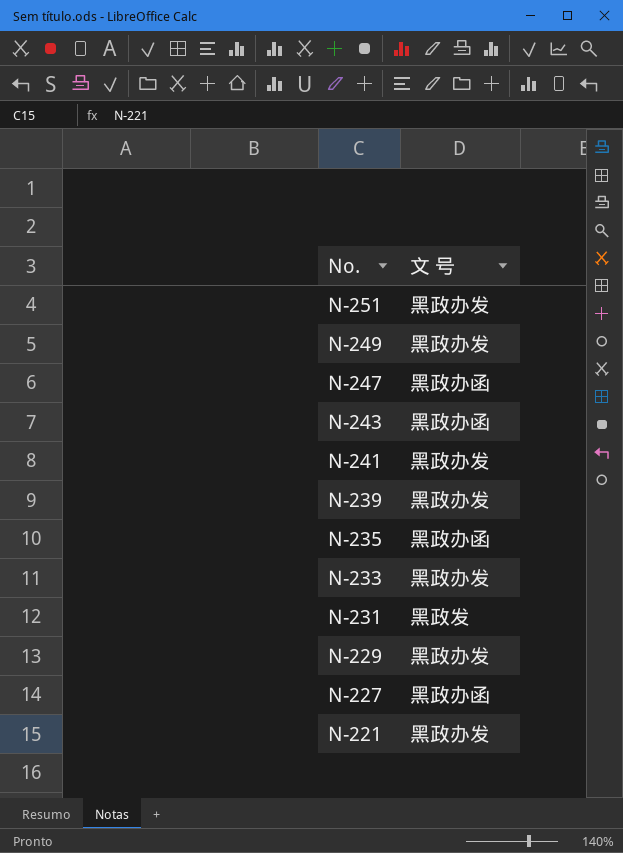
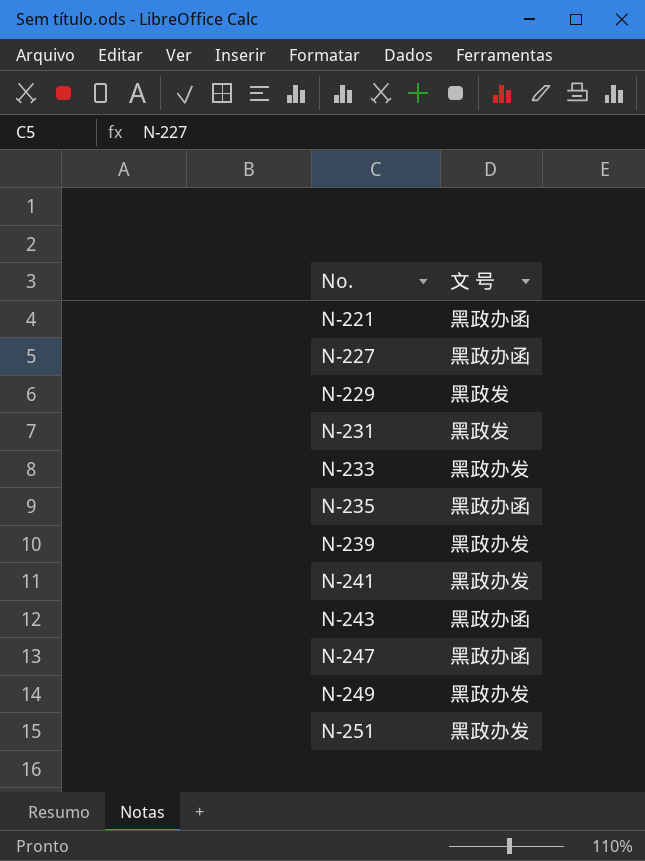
row order: No. descending -> No. ascending
N-221 | 文 号: 黑政办发 -> 黑政办函
N-229 | 文 号: 黑政办发 -> 黑政发

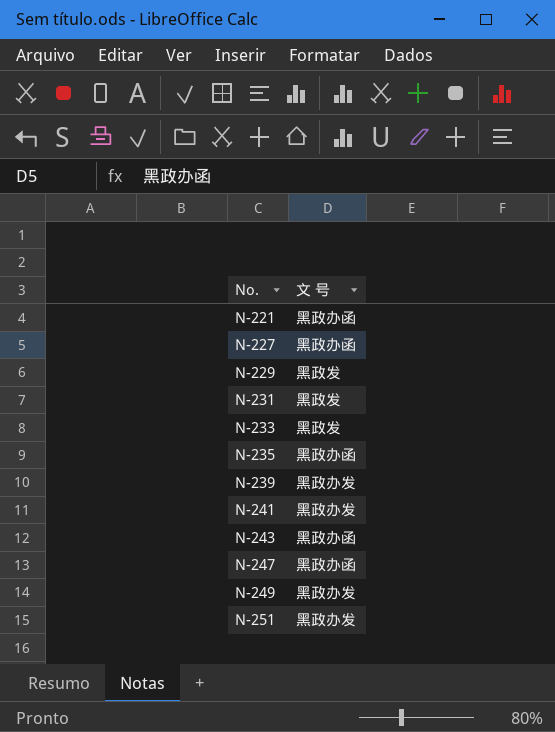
N-233 | 文 号: 黑政办发 -> 黑政发

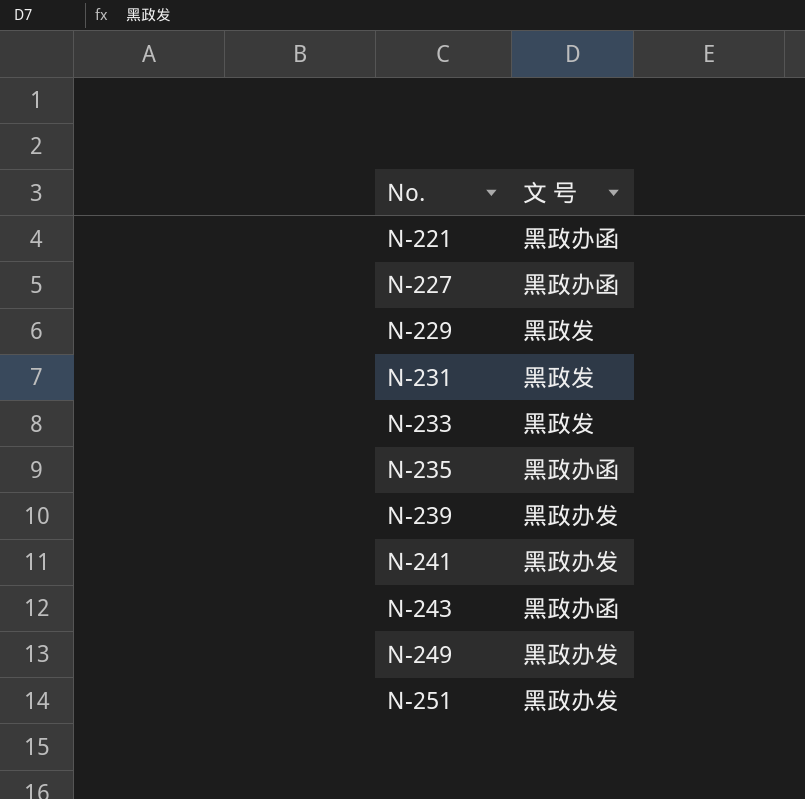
row N-247: 黑政办函 -> none

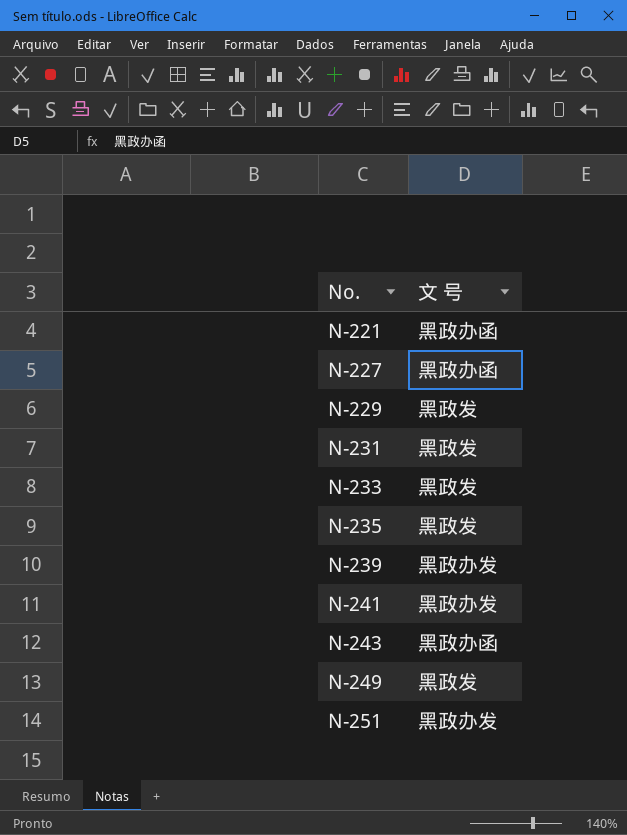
N-235 | 文 号: 黑政办函 -> 黑政发
N-249 | 文 号: 黑政办发 -> 黑政发

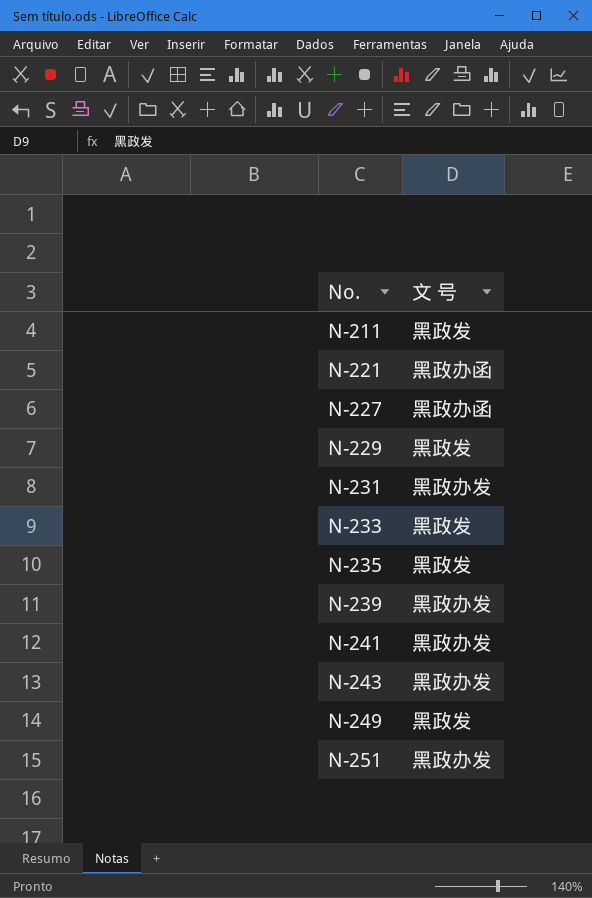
row N-211: none -> 黑政发
N-231 | 文 号: 黑政发 -> 黑政办发
N-243 | 文 号: 黑政办函 -> 黑政办发

